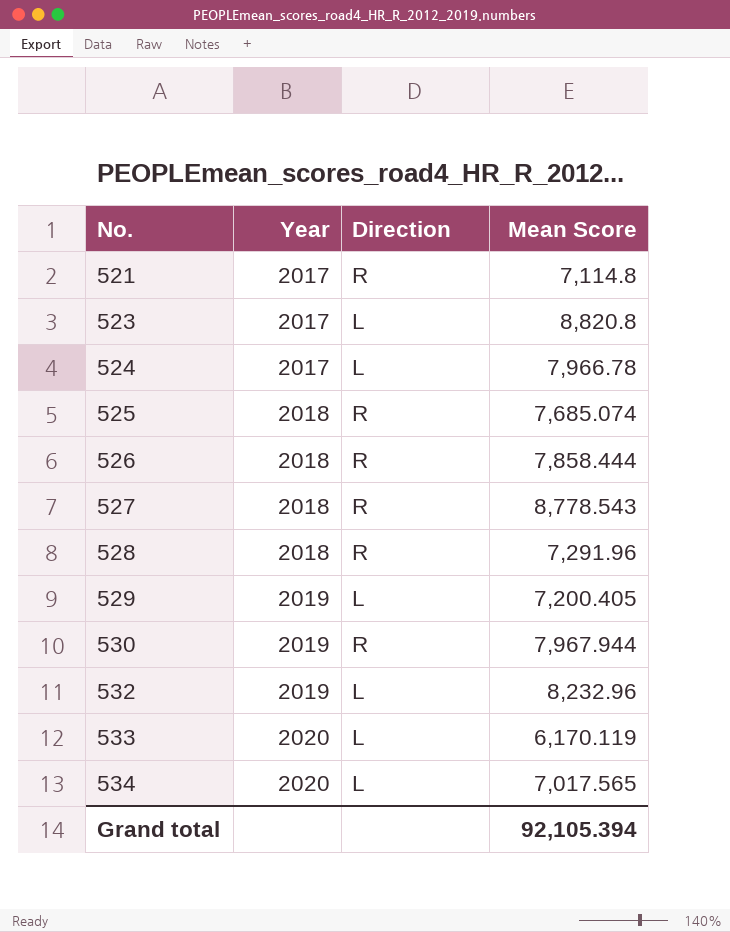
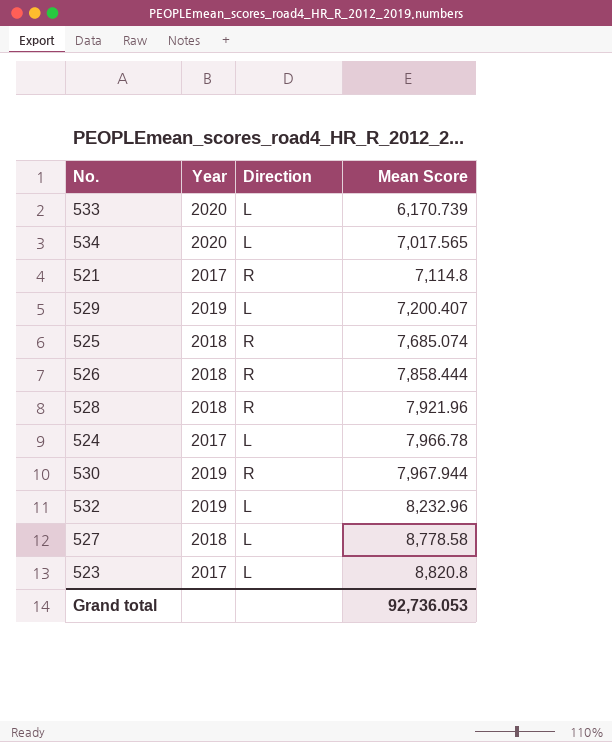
row order: No. ascending -> Mean Score ascending
533 | Mean Score: 6,170.119 -> 6,170.739
529 | Mean Score: 7,200.405 -> 7,200.407
528 | Mean Score: 7,291.96 -> 7,921.96
527 | Direction: R -> L
527 | Mean Score: 8,778.543 -> 8,778.58
Grand total | Mean Score: 92,105.394 -> 92,736.053

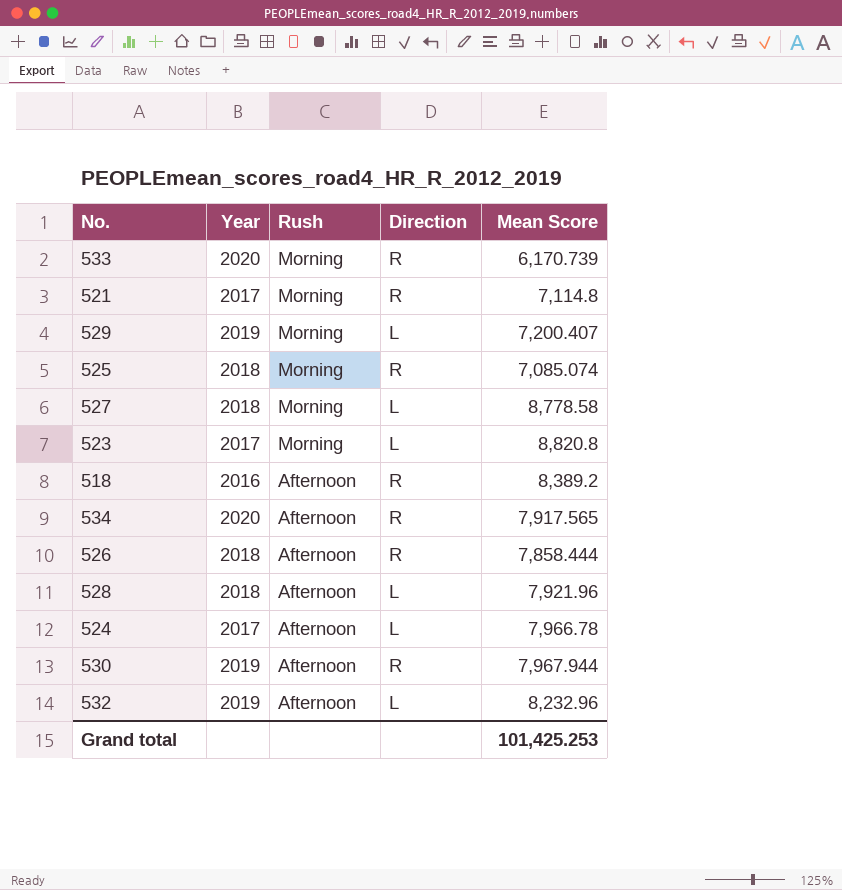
row order: Mean Score ascending -> Rush descending
column Rush | position: none -> 3
533 | Direction: L -> R
525 | Mean Score: 7,685.074 -> 7,085.074
row 518: none -> 2016 | Afternoon | R | 8,389.2
534 | Direction: L -> R
534 | Mean Score: 7,017.565 -> 7,917.565
528 | Direction: R -> L
Grand total | Mean Score: 92,736.053 -> 101,425.253

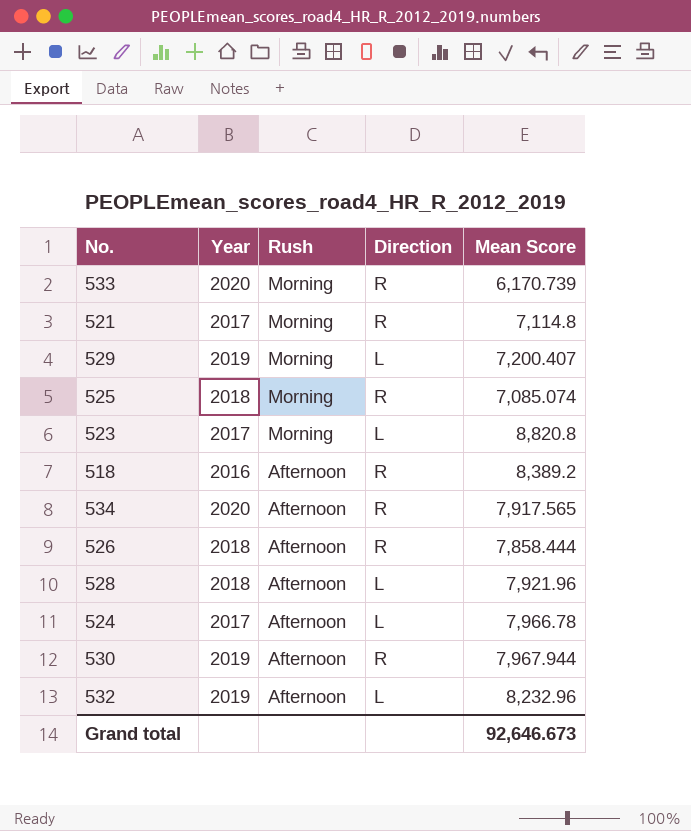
row 527: 2018 | Morning | L | 8,778.58 -> none
Grand total | Mean Score: 101,425.253 -> 92,646.673

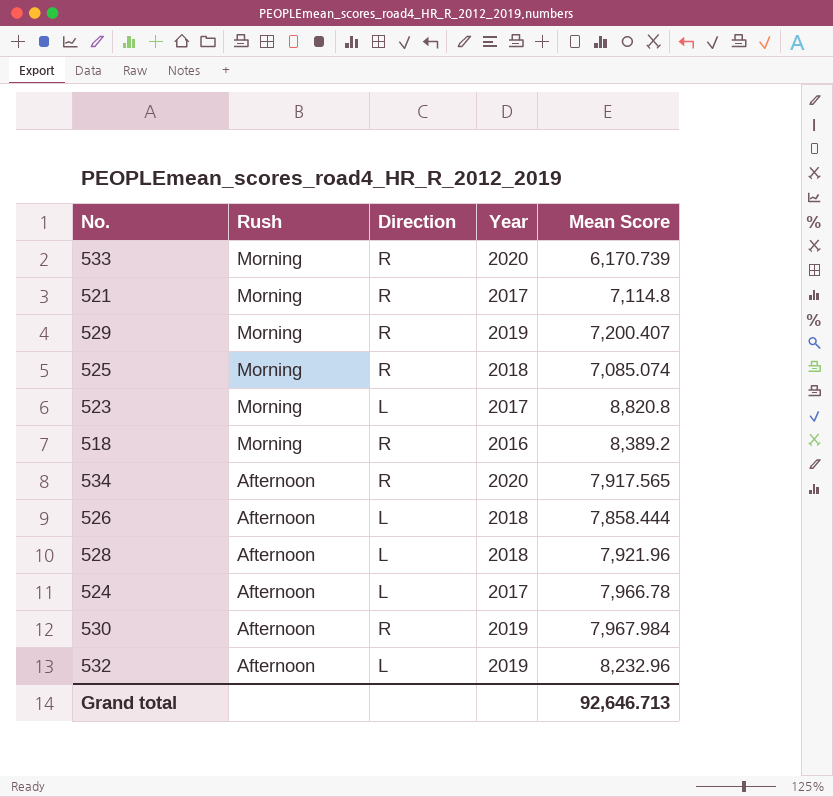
column Year | position: 2 -> 4
529 | Direction: L -> R
518 | Rush: Afternoon -> Morning
526 | Direction: R -> L
530 | Mean Score: 7,967.944 -> 7,967.984
Grand total | Mean Score: 92,646.673 -> 92,646.713

